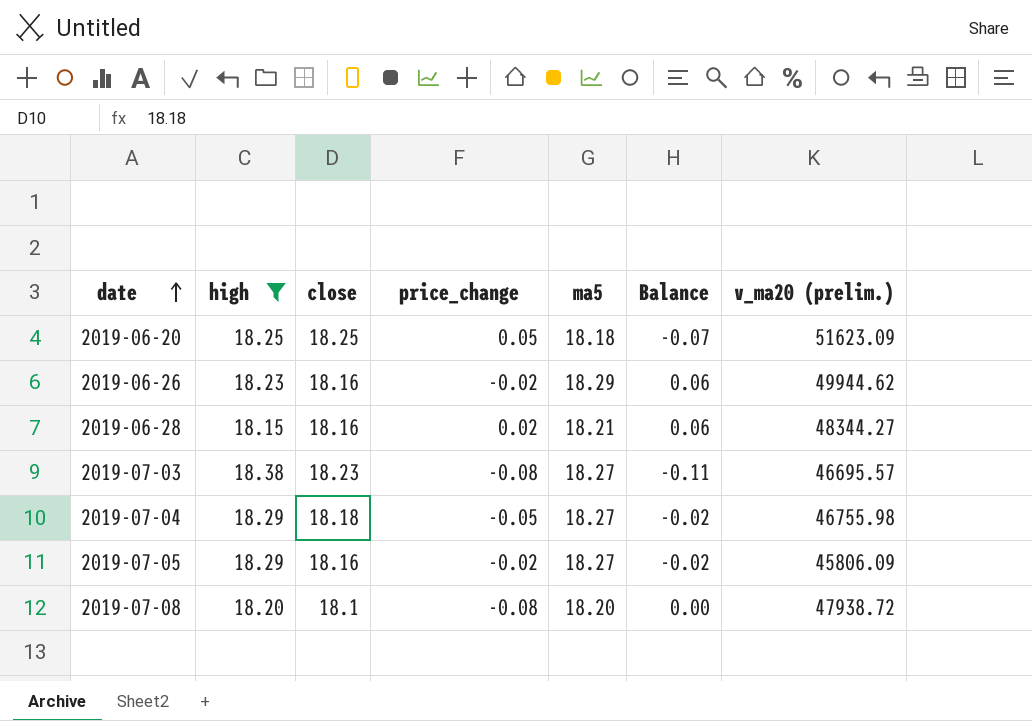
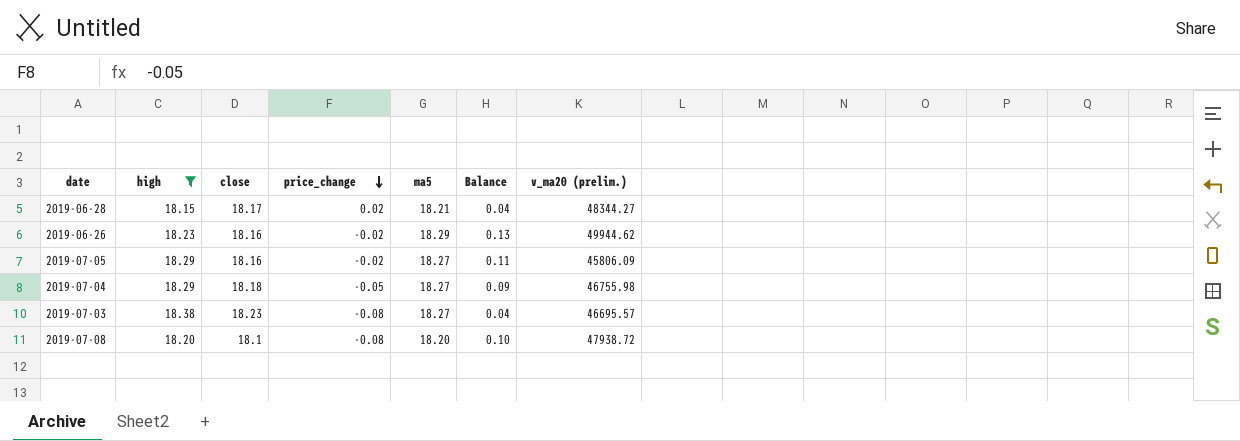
row order: date ascending -> price_change descending
column Balance | formula: [ma5] - [high] -> [ma5] - [close]
row 2019-06-20: 18.25 | 18.25 | 0.05 | 18.18 | -0.07 | 51623.09 -> none
2019-06-28 | close: 18.16 -> 18.17

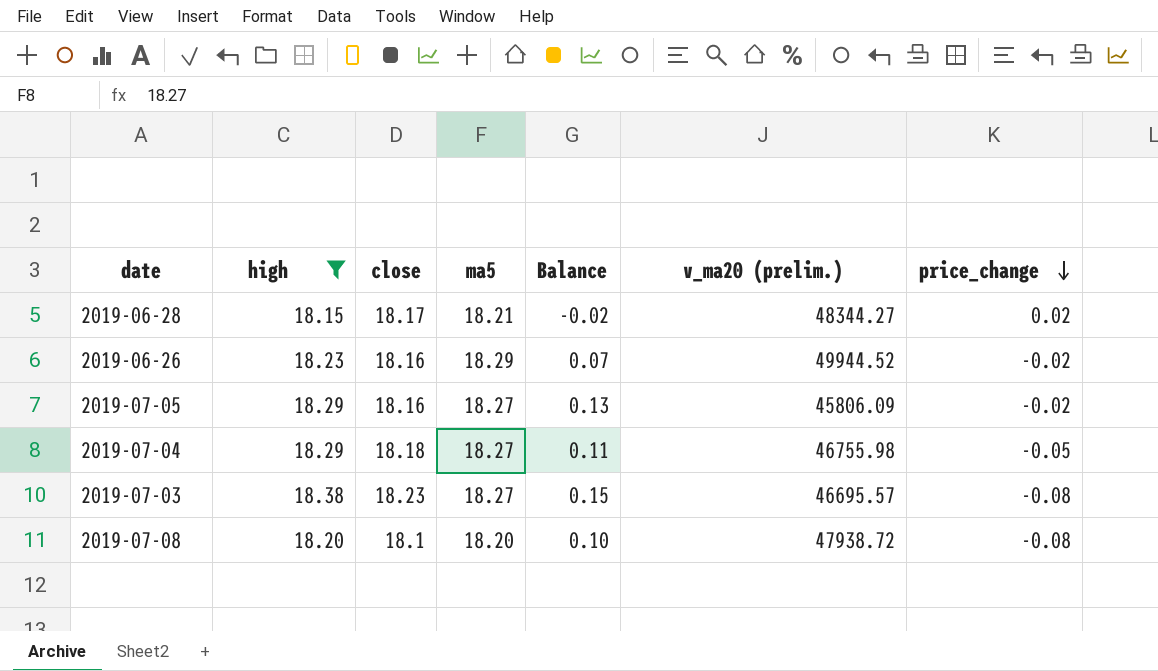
column Balance | formula: [ma5] - [close] -> [high] - [close]
column price_change | position: 4 -> 7
2019-06-26 | v_ma20 (prelim.): 49944.62 -> 49944.52

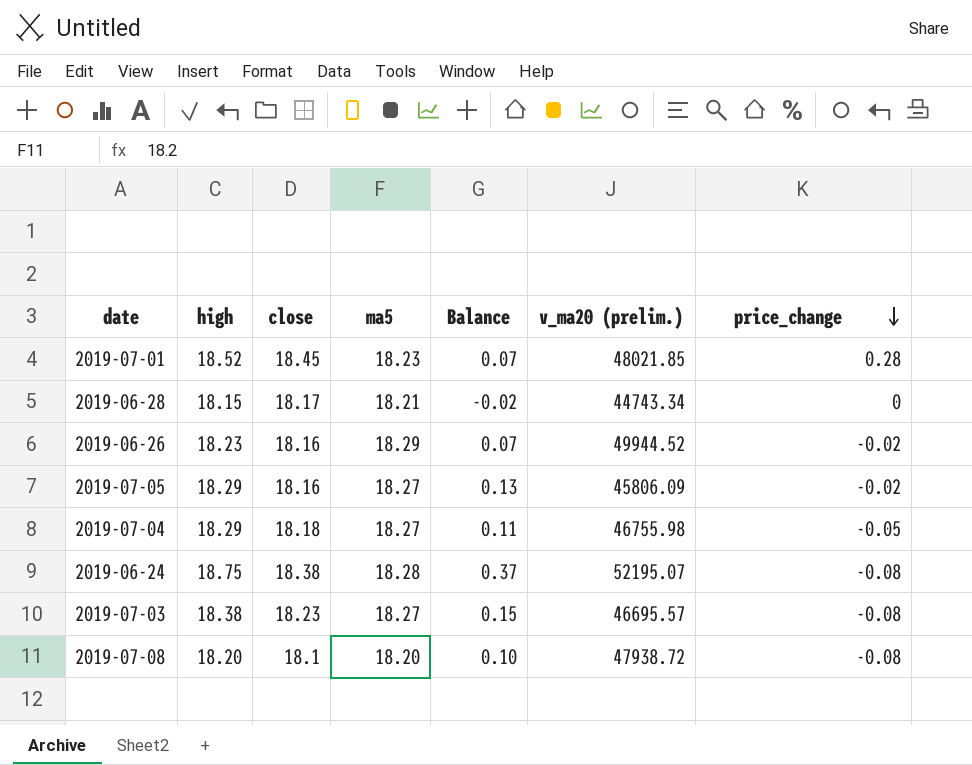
filter: high <= 18.38 -> none
2019-06-28 | v_ma20 (prelim.): 48344.27 -> 44743.34
2019-06-28 | price_change: 0.02 -> 0

